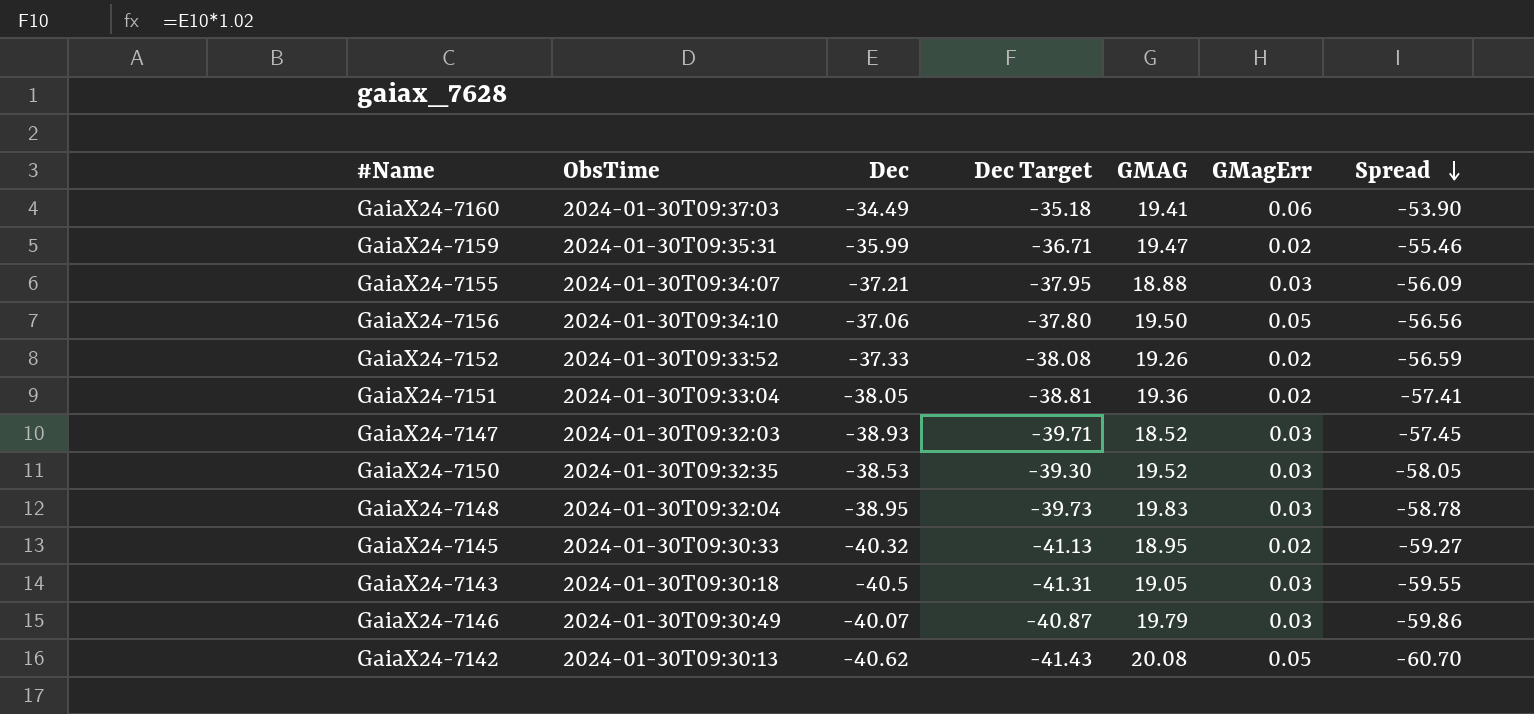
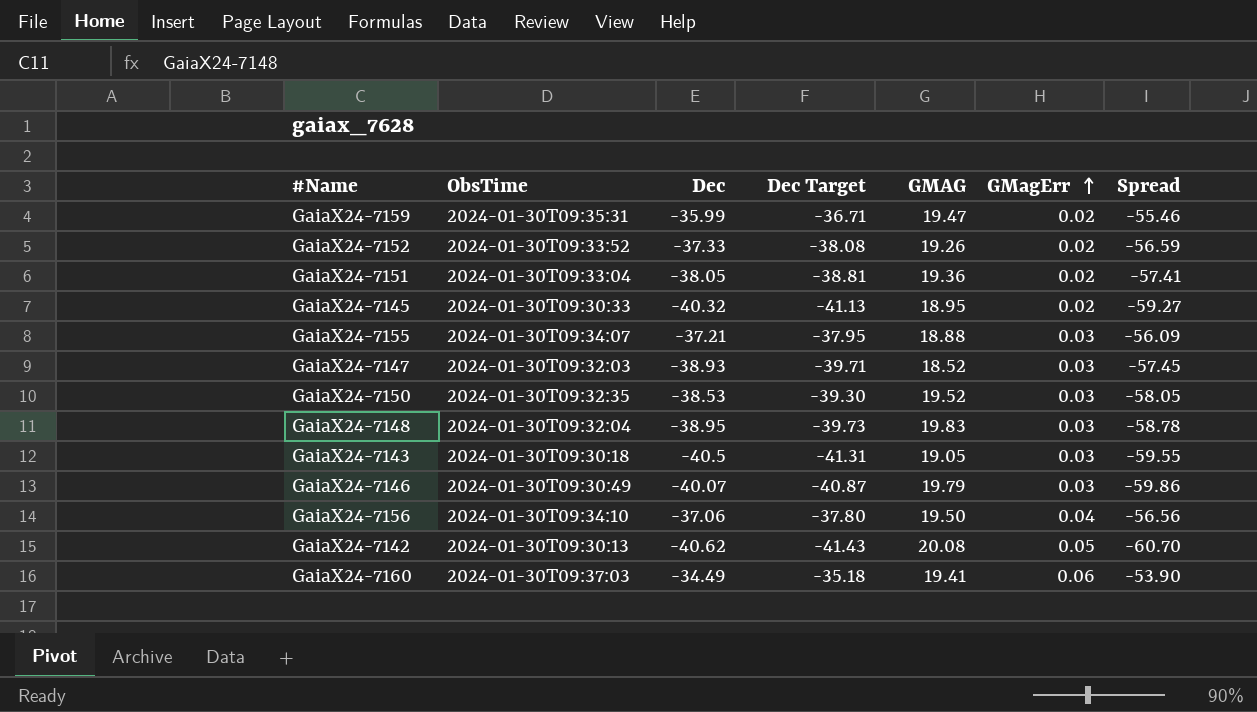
row order: Spread descending -> GMagErr ascending
GaiaX24-7156 | GMagErr: 0.05 -> 0.04

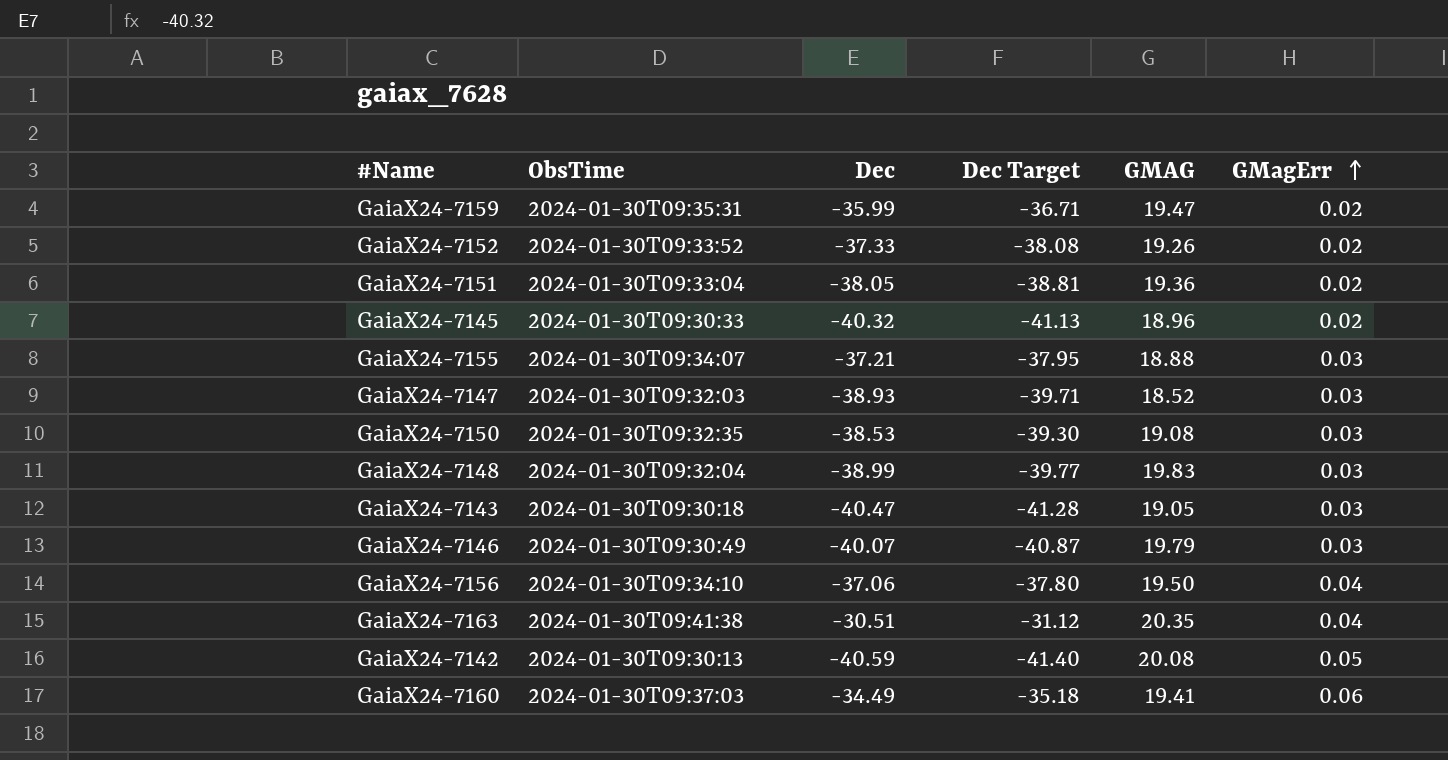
column Spread | formula: [Dec] - [GMAG] -> none
GaiaX24-7145 | GMAG: 18.95 -> 18.96
GaiaX24-7150 | GMAG: 19.52 -> 19.08
GaiaX24-7148 | Dec: -38.95 -> -38.99
GaiaX24-7148 | Dec Target: -39.73 -> -39.77
GaiaX24-7143 | Dec: -40.5 -> -40.47
GaiaX24-7143 | Dec Target: -41.31 -> -41.28
row GaiaX24-7163: none -> 2024-01-30T09:41:38 | -30.51 | -31.12 | 20.35 | 0.04
GaiaX24-7142 | Dec: -40.62 -> -40.59
GaiaX24-7142 | Dec Target: -41.43 -> -41.40

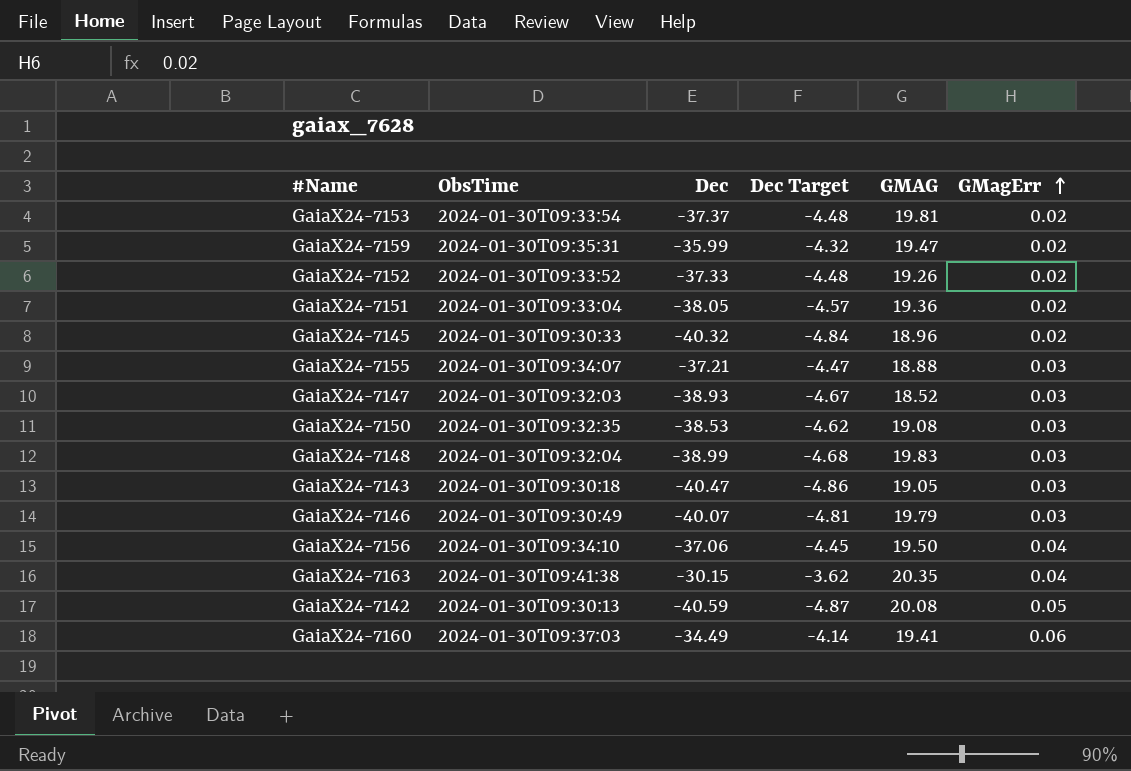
column Dec Target | formula: [Dec] * 1.02 -> [Dec] * 0.12
row GaiaX24-7153: none -> 2024-01-30T09:33:54 | -37.37 | -4.48 | 19.81 | 0.02
GaiaX24-7163 | Dec: -30.51 -> -30.15

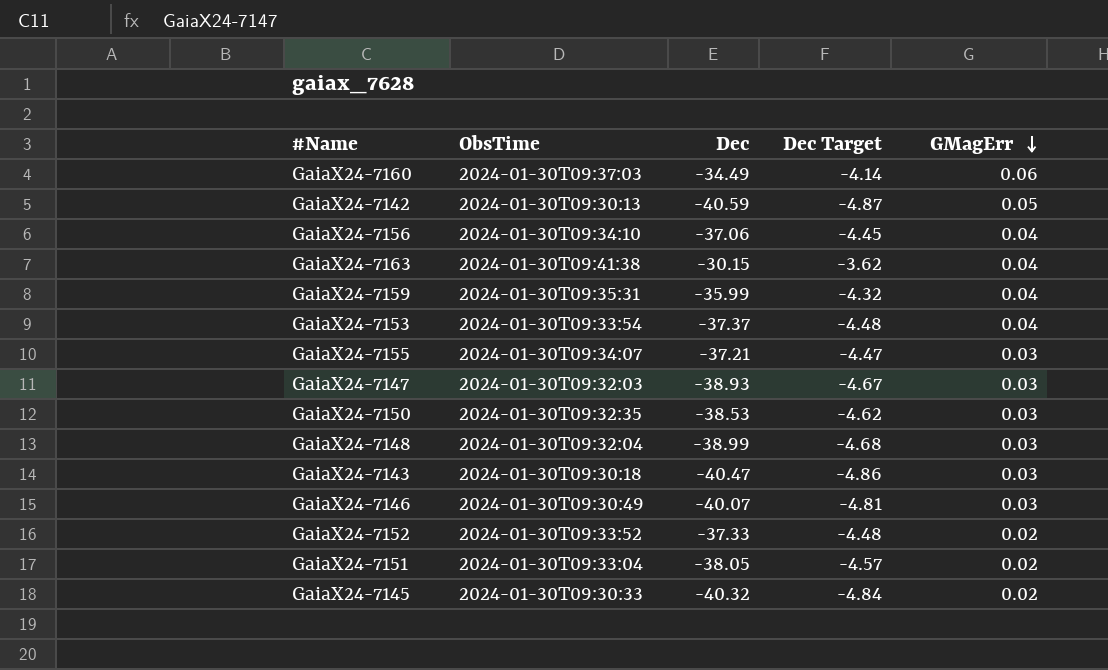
row order: GMagErr ascending -> GMagErr descending
column GMAG | position: 5 -> none
GaiaX24-7159 | GMagErr: 0.02 -> 0.04
GaiaX24-7153 | GMagErr: 0.02 -> 0.04

